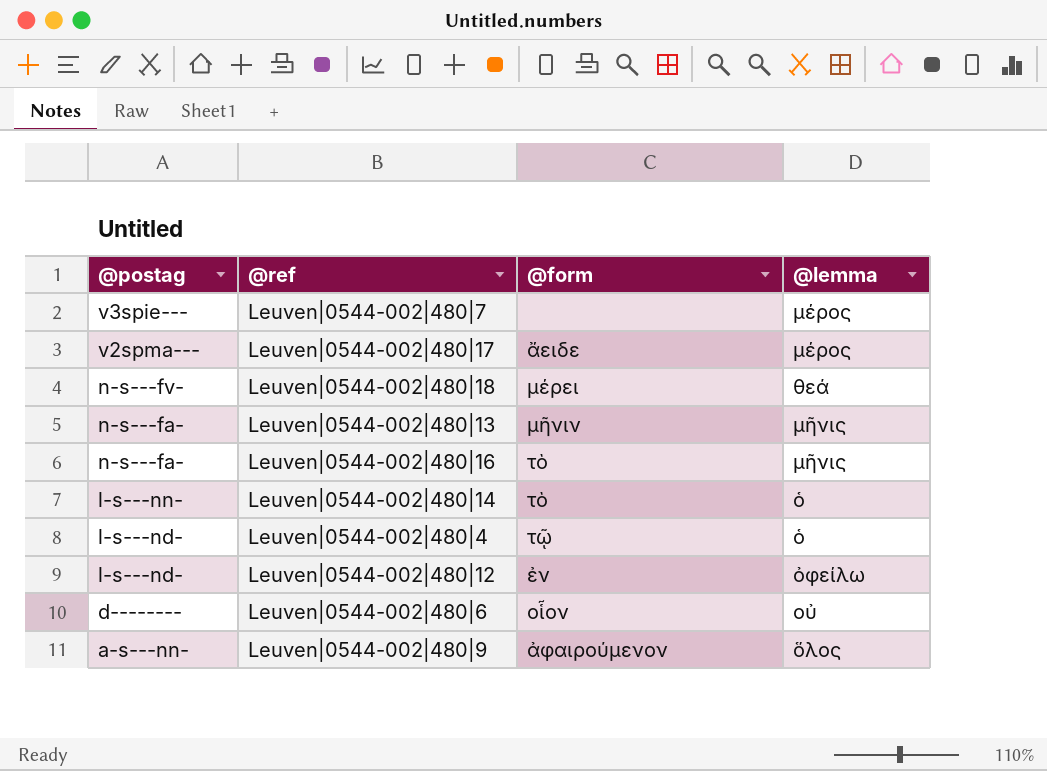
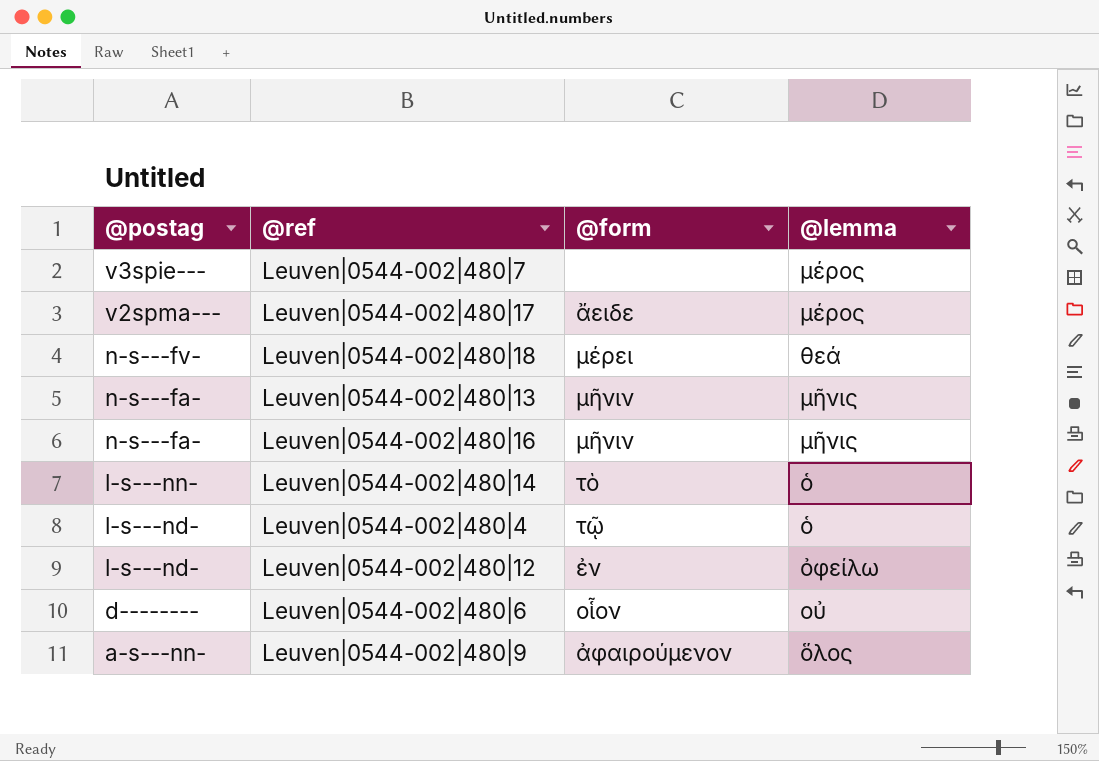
Leuven|0544-002|480|16 | @form: τὸ -> μῆνιν

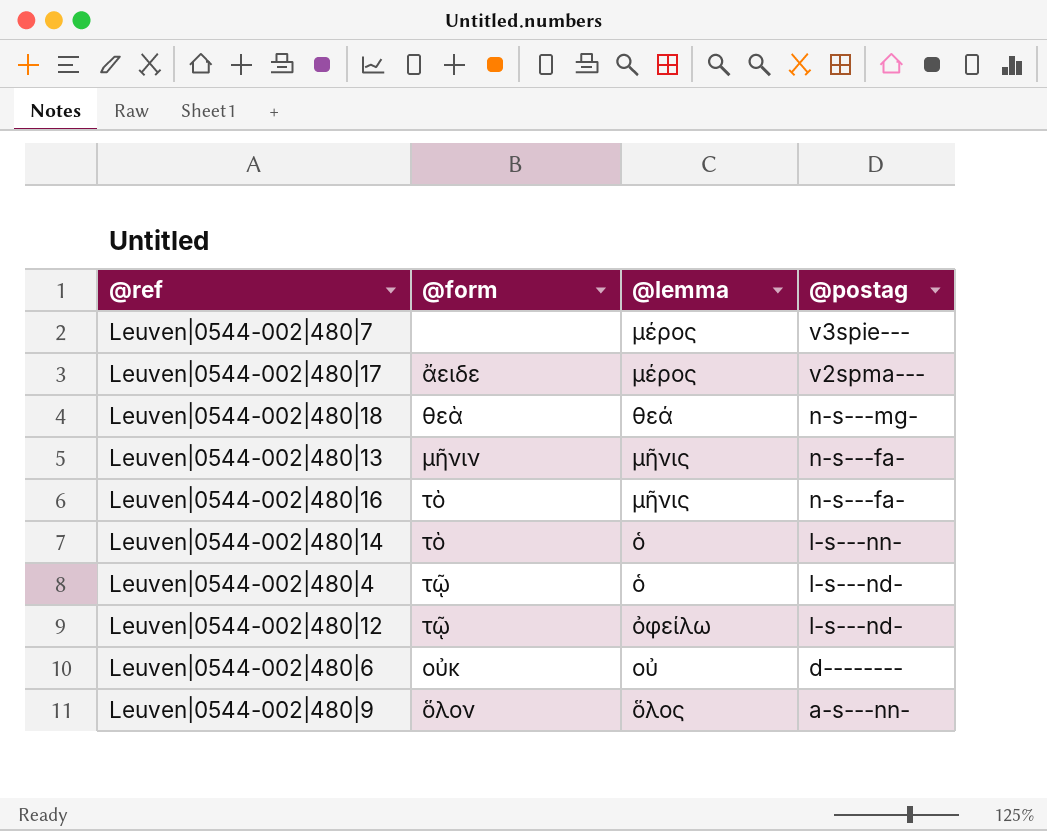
column @postag | position: 1 -> 4
Leuven|0544-002|480|18 | @form: μέρει -> θεὰ
Leuven|0544-002|480|18 | @postag: n-s---fv- -> n-s---mg-
Leuven|0544-002|480|16 | @form: μῆνιν -> τὸ
Leuven|0544-002|480|12 | @form: ἐν -> τῷ
Leuven|0544-002|480|6 | @form: οἷον -> οὐκ
Leuven|0544-002|480|9 | @form: ἀφαιρούμενον -> ὅλον

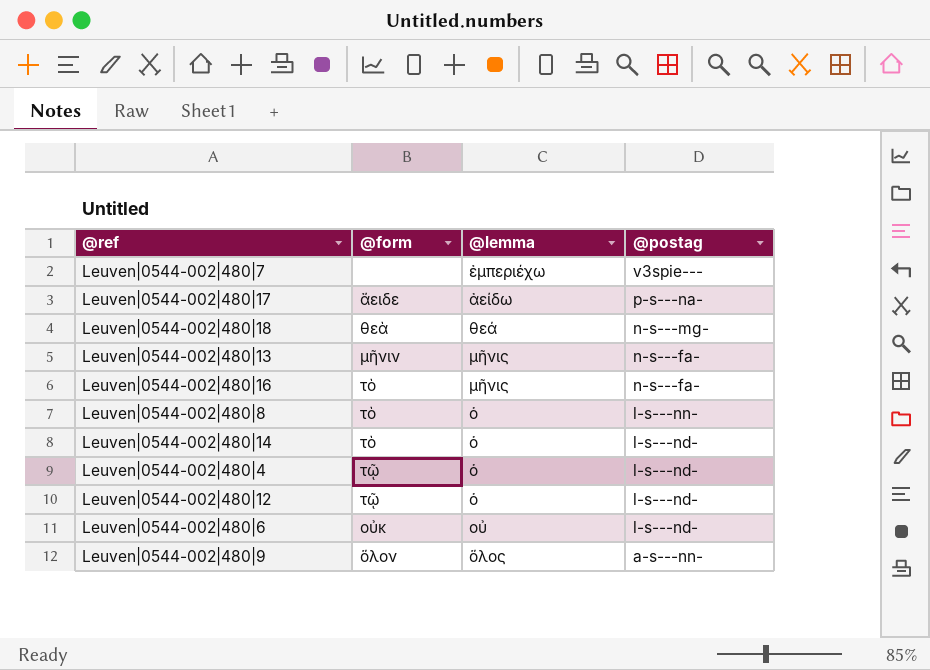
Leuven|0544-002|480|7 | @lemma: μέρος -> ἐμπεριέχω
Leuven|0544-002|480|17 | @lemma: μέρος -> ἀείδω
Leuven|0544-002|480|17 | @postag: v2spma--- -> p-s---na-
row Leuven|0544-002|480|8: none -> τὸ | ὁ | l-s---nn-
Leuven|0544-002|480|14 | @postag: l-s---nn- -> l-s---nd-
Leuven|0544-002|480|12 | @lemma: ὀφείλω -> ὁ
Leuven|0544-002|480|6 | @postag: d-------- -> l-s---nd-

